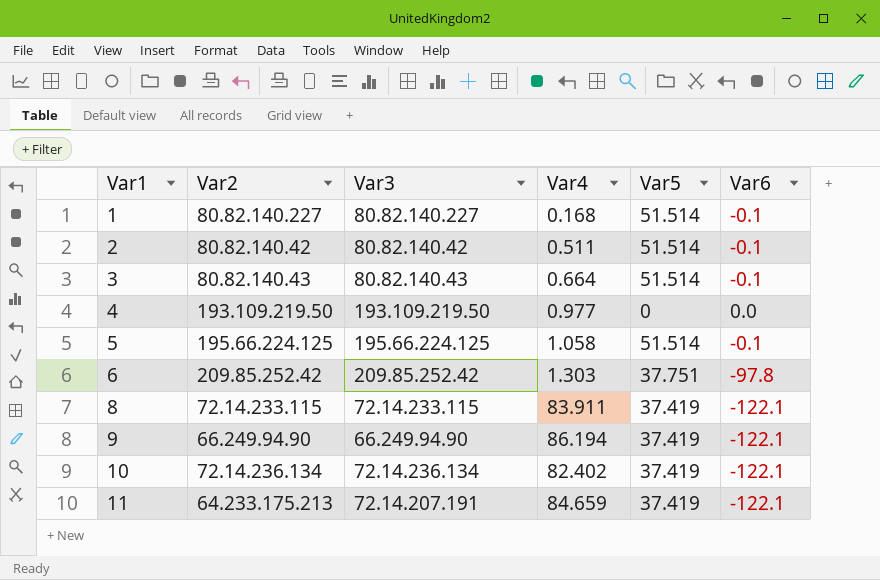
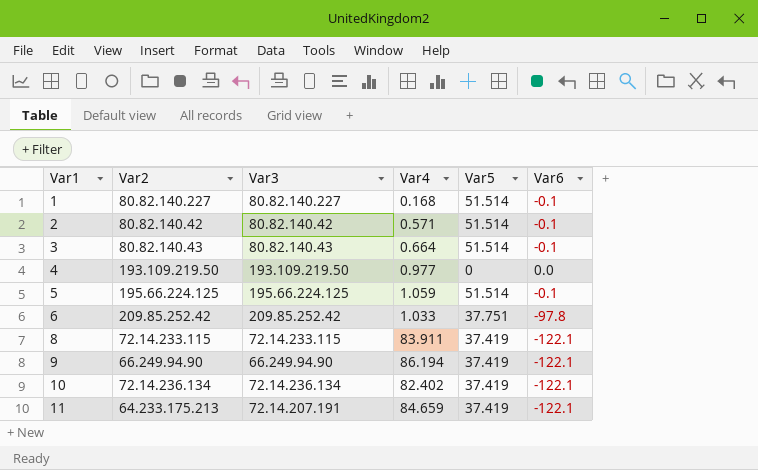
2 | Var4: 0.511 -> 0.571
5 | Var4: 1.058 -> 1.059
6 | Var4: 1.303 -> 1.033

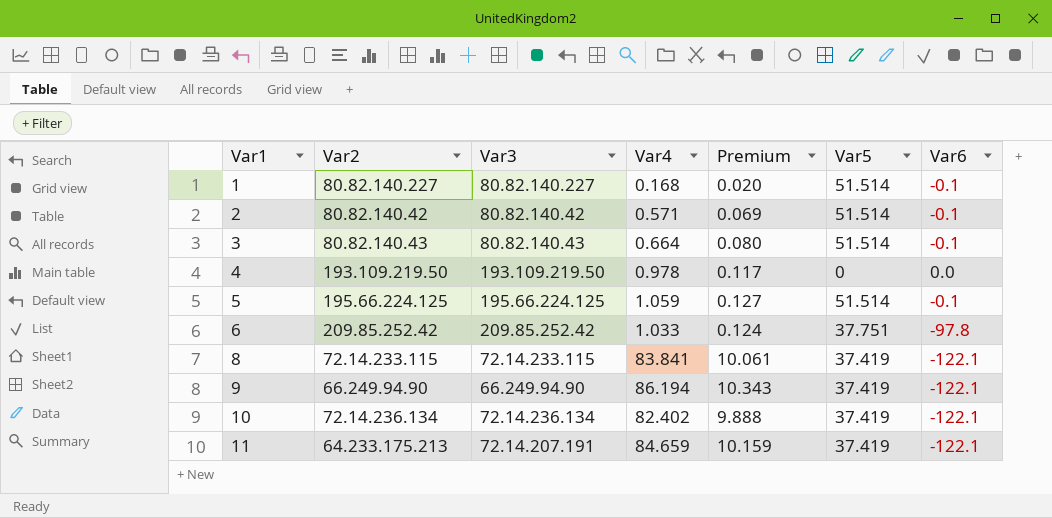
column Premium | formula: none -> [Var4] * 0.12
4 | Var4: 0.977 -> 0.978
8 | Var4: 83.911 -> 83.841

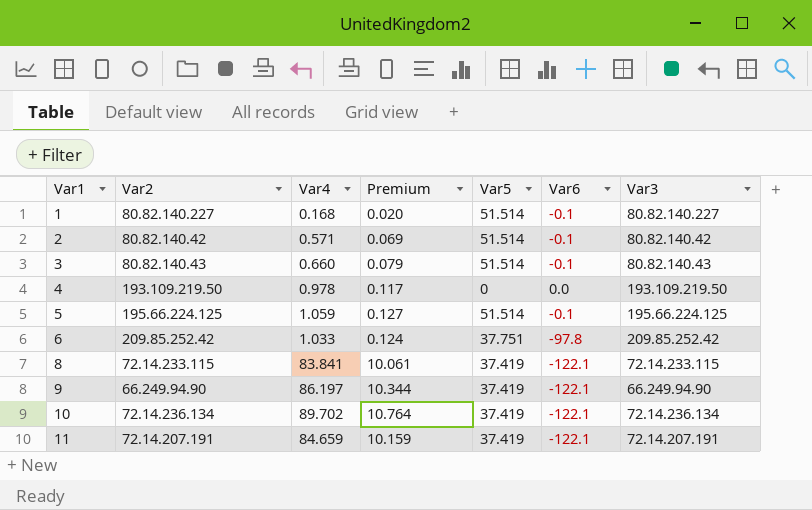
column Var3 | position: 3 -> 7
3 | Var4: 0.664 -> 0.660
3 | Premium: 0.080 -> 0.079
9 | Var4: 86.194 -> 86.197
9 | Premium: 10.343 -> 10.344
10 | Var4: 82.402 -> 89.702
10 | Premium: 9.888 -> 10.764
11 | Var2: 64.233.175.213 -> 72.14.207.191

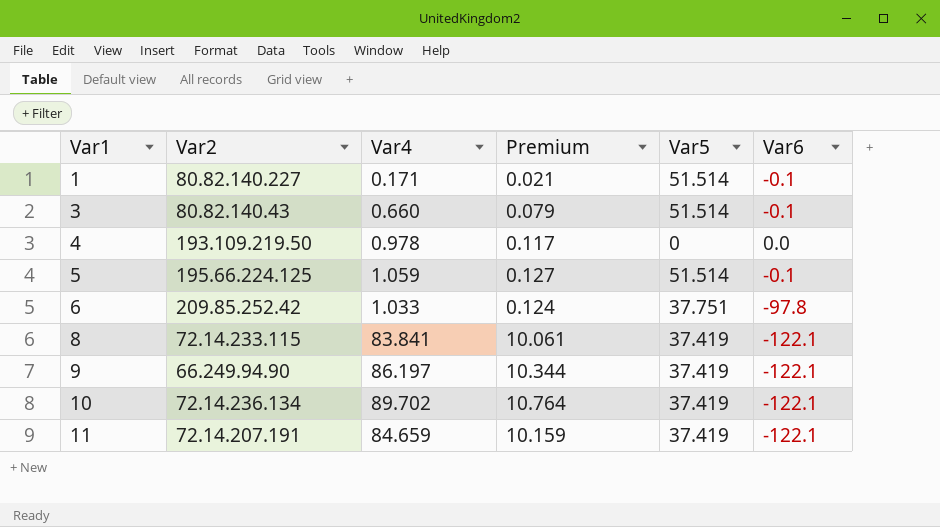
column Var3 | position: 7 -> none
row 2: 80.82.140.42 | 0.571 | 0.069 | 51.514 | -0.1 | 80.82.140.42 -> none
1 | Var4: 0.168 -> 0.171
1 | Premium: 0.020 -> 0.021

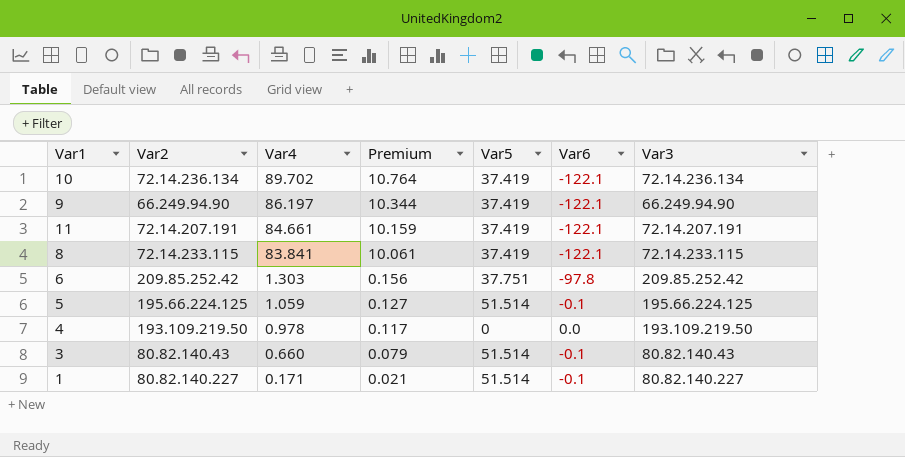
row order: Var1 ascending -> Var4 descending
column Var3 | position: none -> 7
11 | Var4: 84.659 -> 84.661
6 | Var4: 1.033 -> 1.303
6 | Premium: 0.124 -> 0.156

